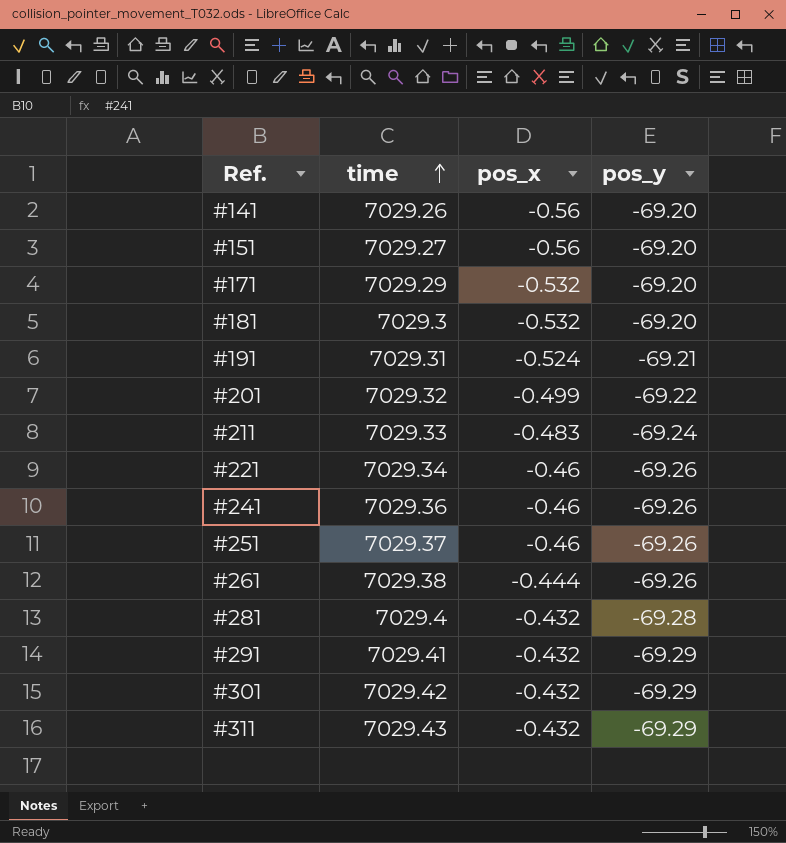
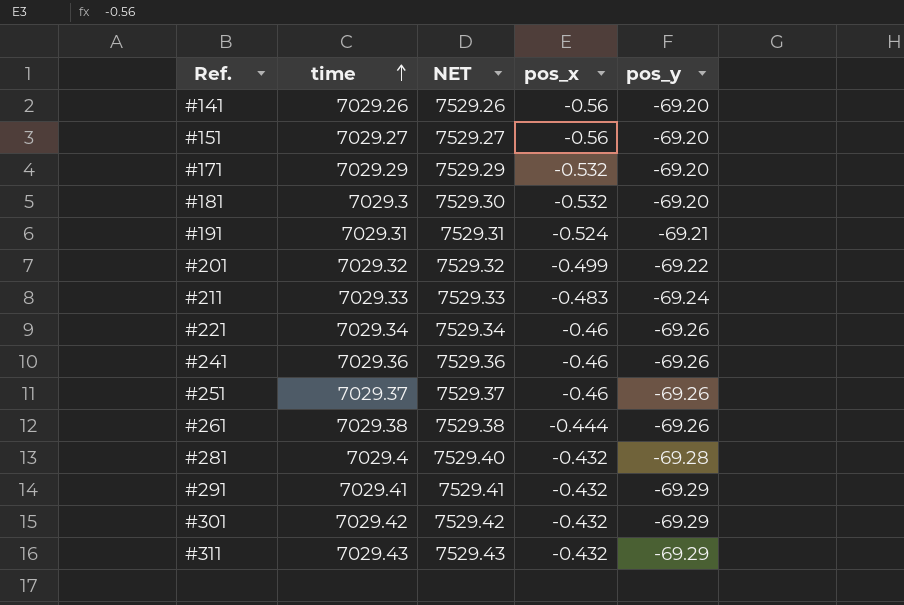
column NET | formula: none -> [time] + 500

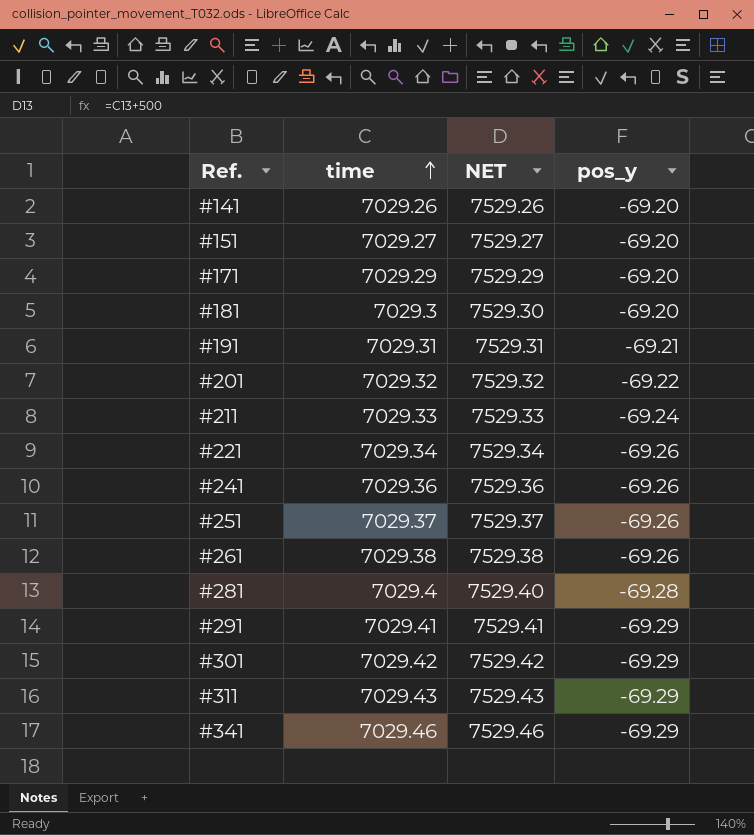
column pos_x | position: 4 -> none
row #341: none -> 7029.46 | 7529.46 | -69.29

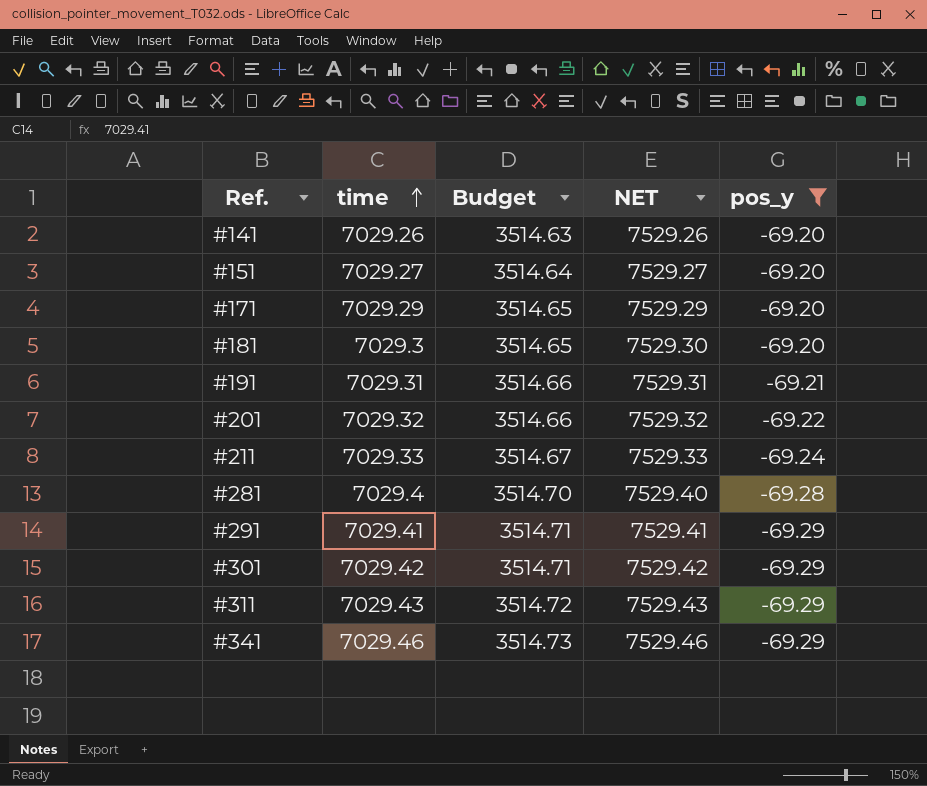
filter: none -> pos_y != -69.26
column Budget | formula: none -> [time] * 0.5

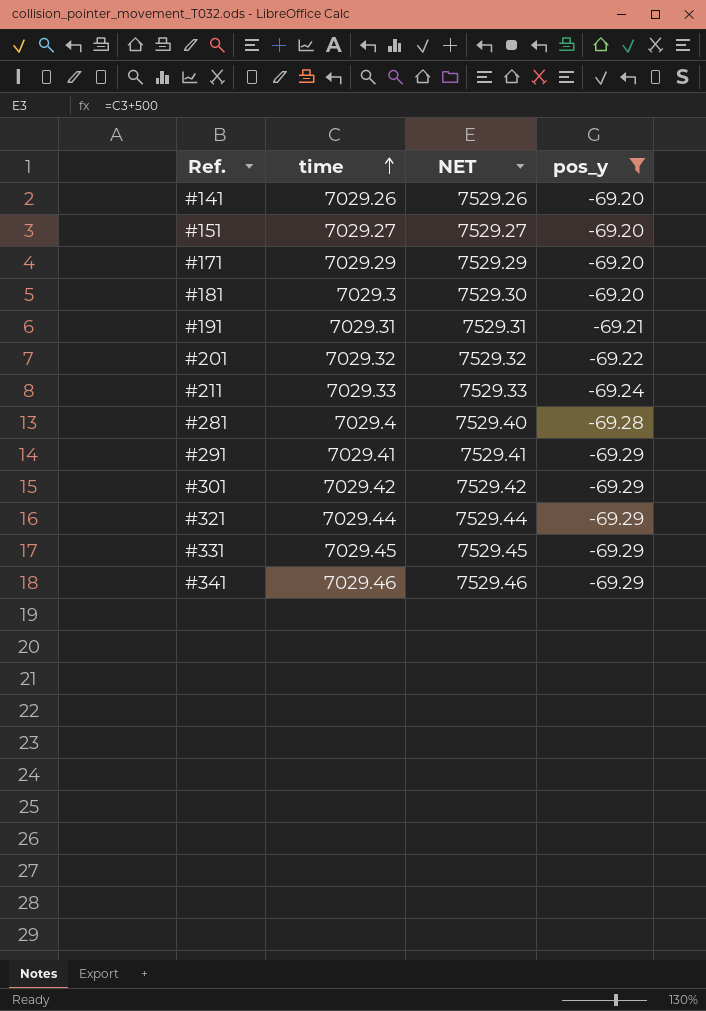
column Budget | formula: [time] * 0.5 -> none
row #311: 7029.43 | 3514.72 | 7529.43 | -69.29 -> none
row #321: none -> 7029.44 | 7529.44 | -69.29
row #331: none -> 7029.45 | 7529.45 | -69.29

